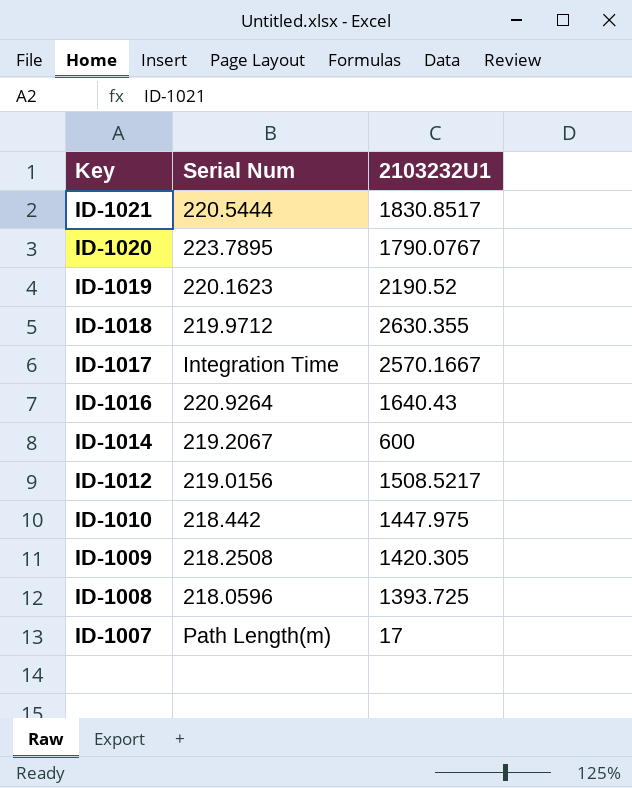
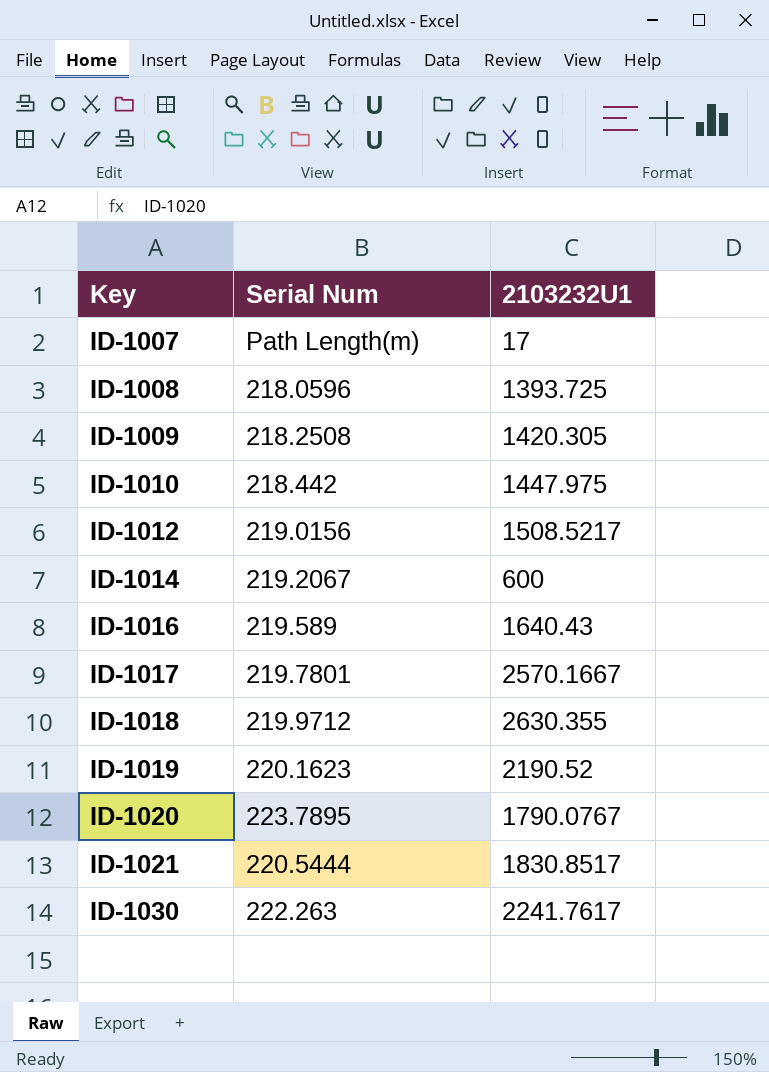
row order: Key descending -> Key ascending
ID-1016 | Serial Num: 220.9264 -> 219.589
ID-1017 | Serial Num: Integration Time -> 219.7801
row ID-1030: none -> 222.263 | 2241.7617

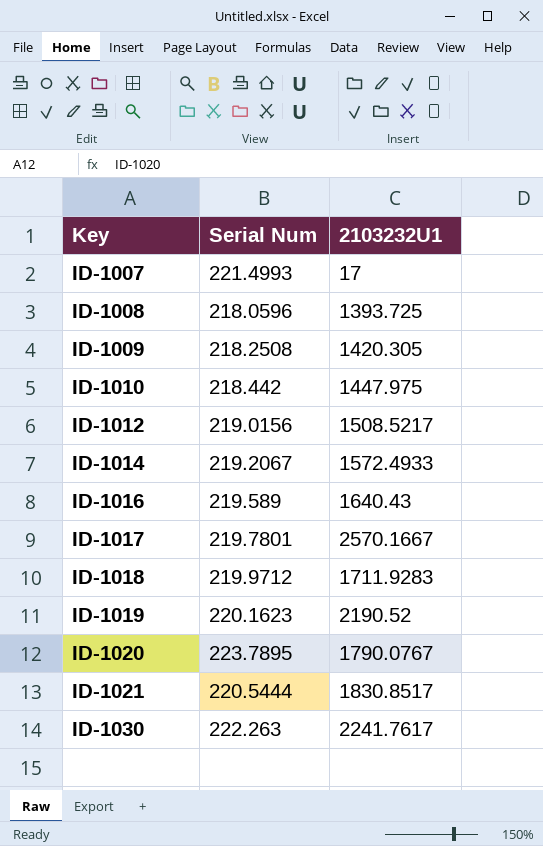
ID-1007 | Serial Num: Path Length(m) -> 221.4993
ID-1014 | 2103232U1: 600 -> 1572.4933
ID-1018 | 2103232U1: 2630.355 -> 1711.9283

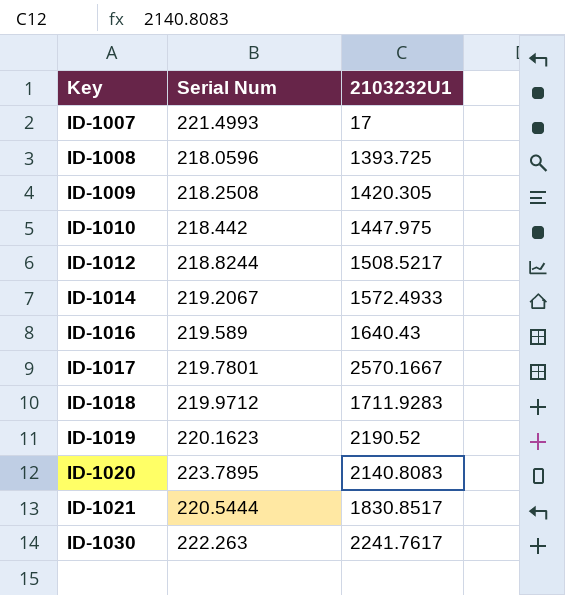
ID-1012 | Serial Num: 219.0156 -> 218.8244
ID-1020 | 2103232U1: 1790.0767 -> 2140.8083

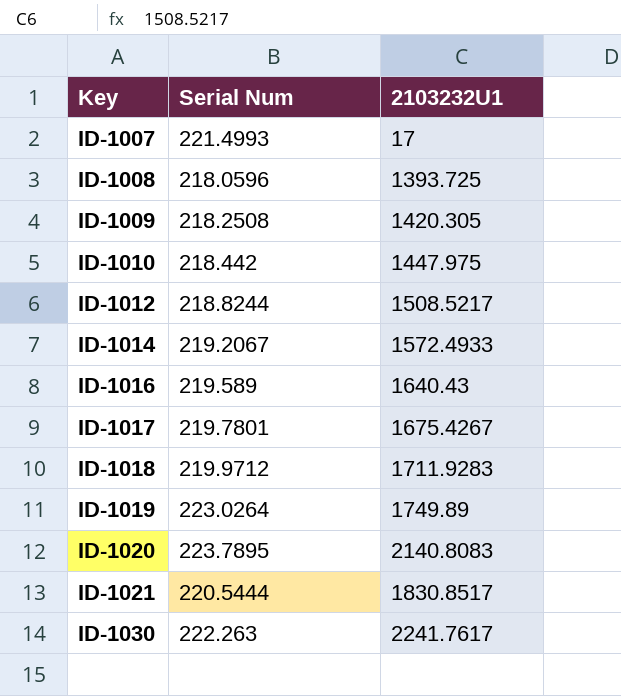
ID-1017 | 2103232U1: 2570.1667 -> 1675.4267
ID-1019 | Serial Num: 220.1623 -> 223.0264
ID-1019 | 2103232U1: 2190.52 -> 1749.89

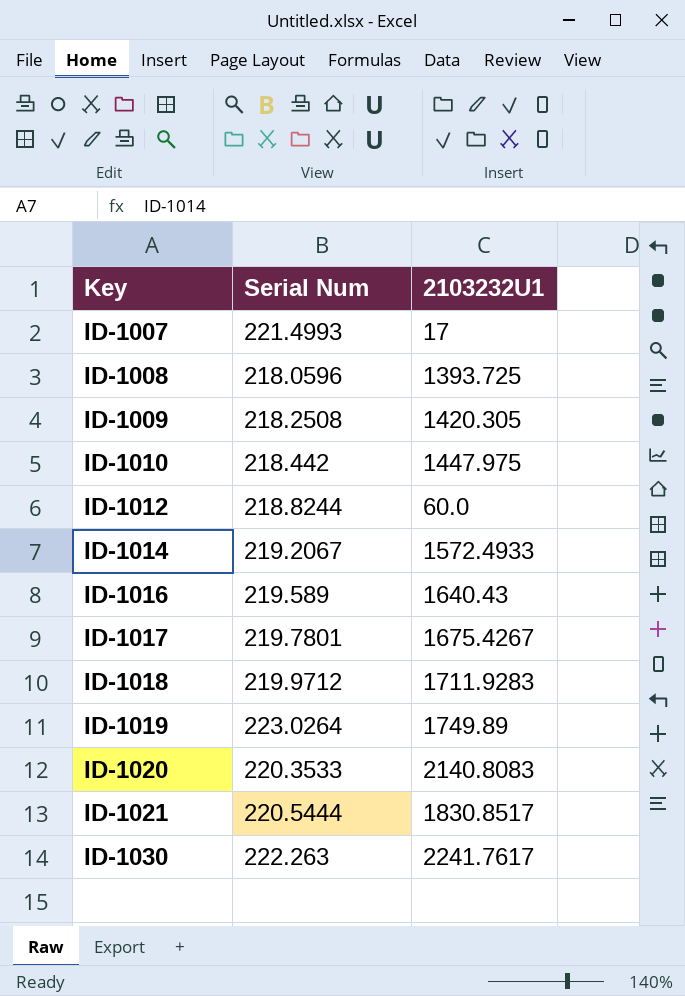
ID-1012 | 2103232U1: 1508.5217 -> 60.0
ID-1020 | Serial Num: 223.7895 -> 220.3533

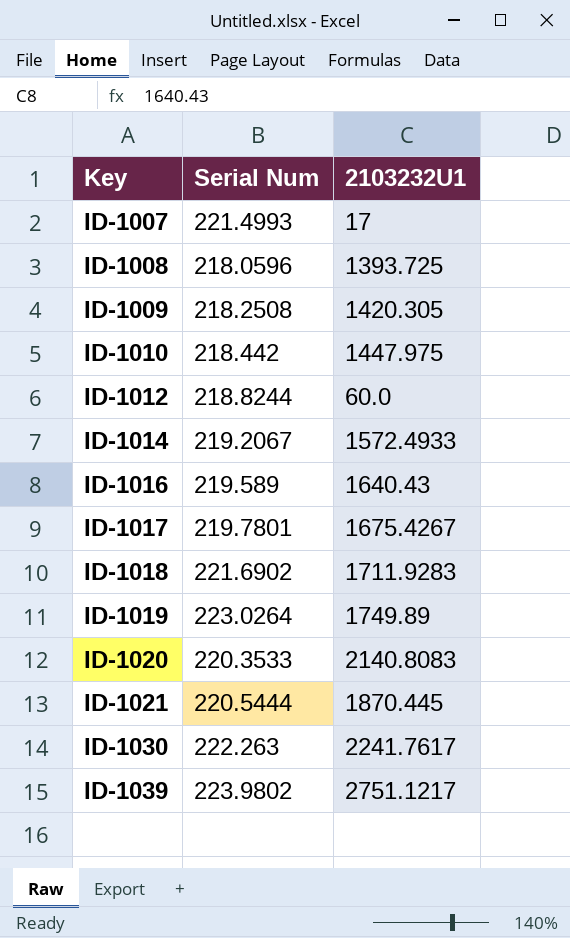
ID-1018 | Serial Num: 219.9712 -> 221.6902
ID-1021 | 2103232U1: 1830.8517 -> 1870.445
row ID-1039: none -> 223.9802 | 2751.1217

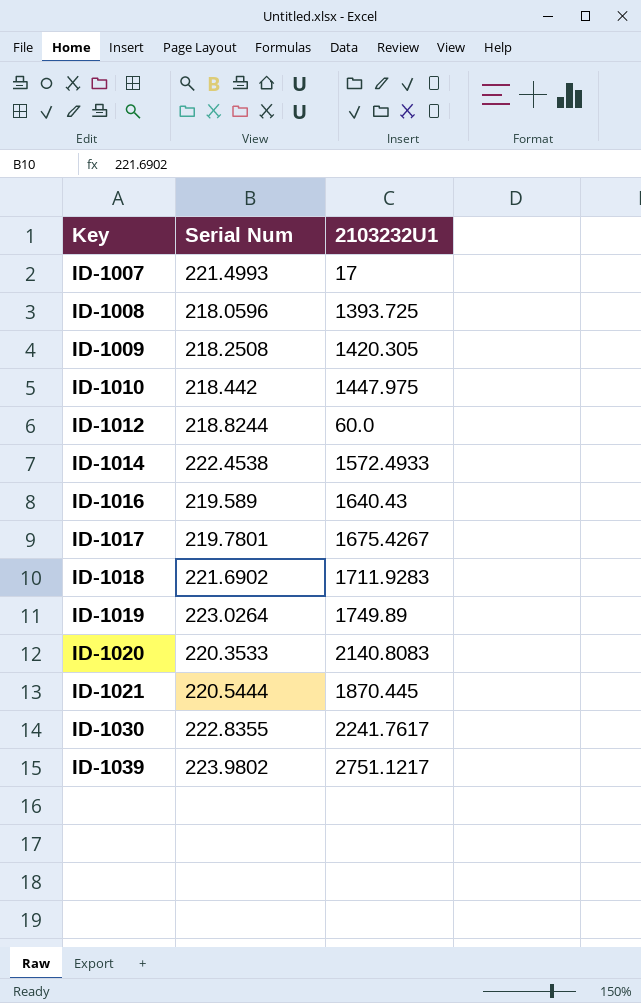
ID-1014 | Serial Num: 219.2067 -> 222.4538
ID-1030 | Serial Num: 222.263 -> 222.8355

